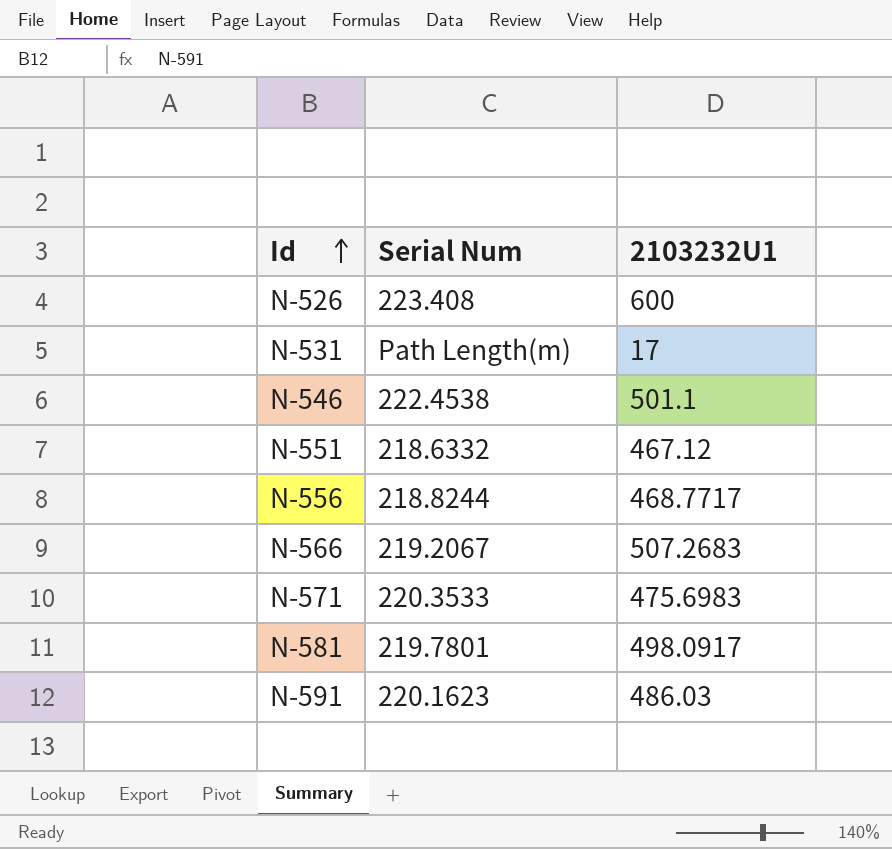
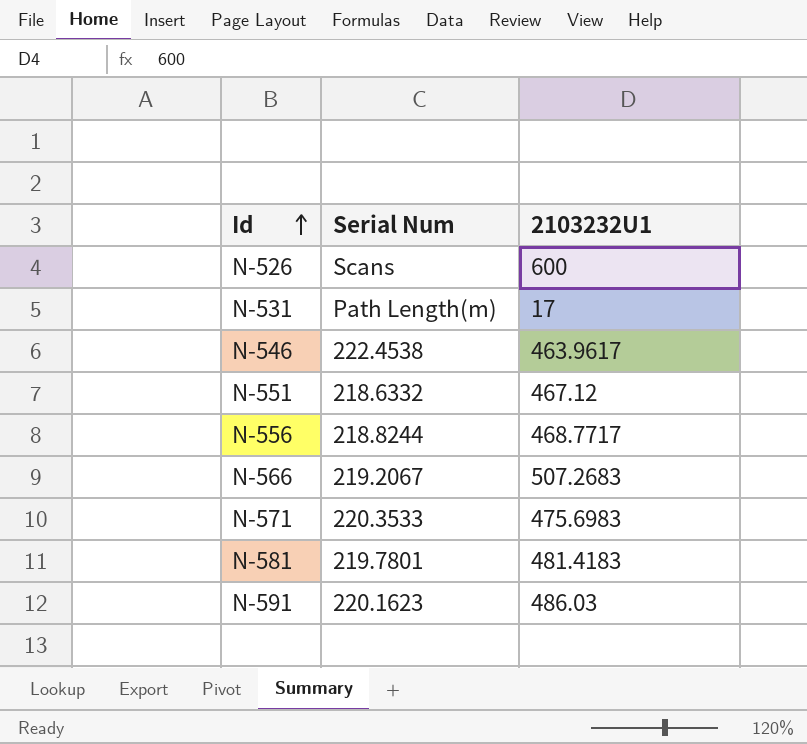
N-526 | Serial Num: 223.408 -> Scans
N-546 | 2103232U1: 501.1 -> 463.9617
N-581 | 2103232U1: 498.0917 -> 481.4183

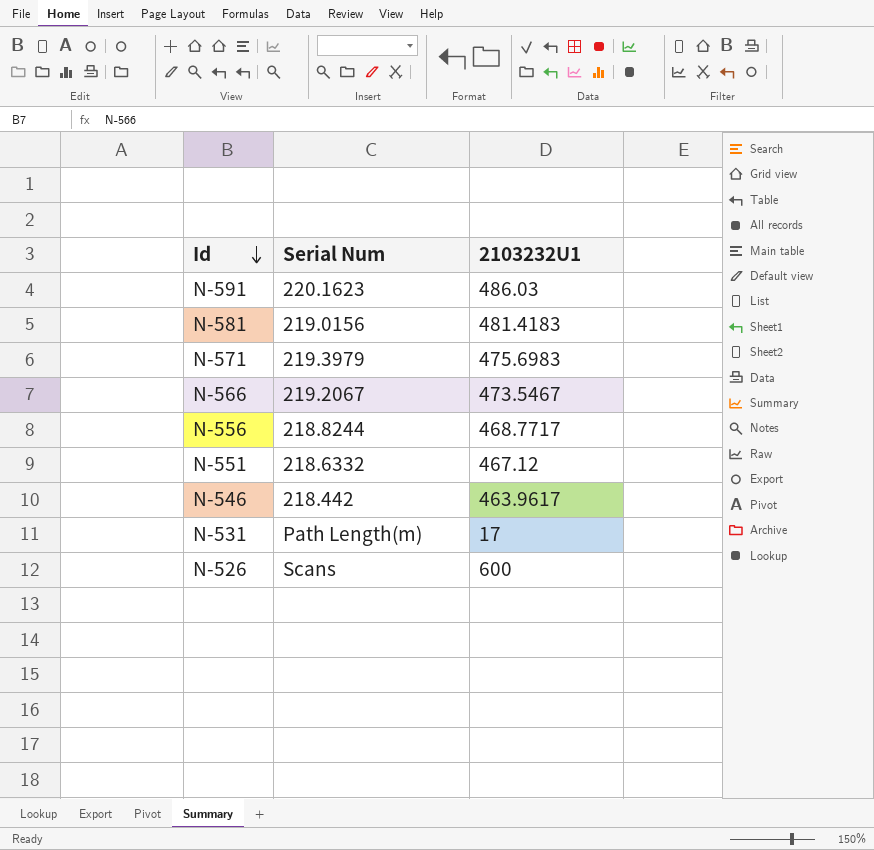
row order: Id ascending -> Id descending
N-581 | Serial Num: 219.7801 -> 219.0156
N-571 | Serial Num: 220.3533 -> 219.3979
N-566 | 2103232U1: 507.2683 -> 473.5467
N-546 | Serial Num: 222.4538 -> 218.442

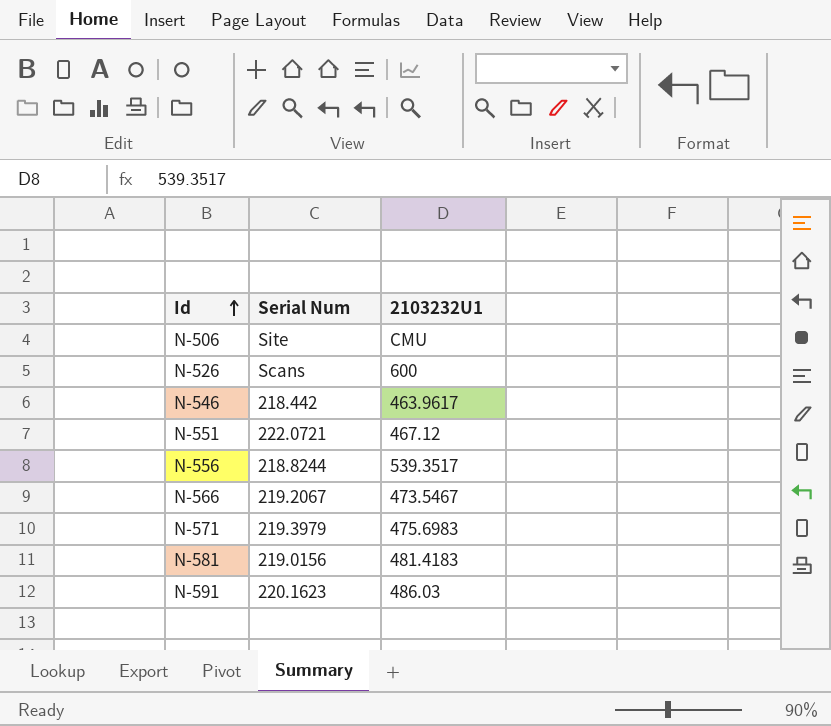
row order: Id descending -> Id ascending
row N-531: Path Length(m) | 17 -> none
row N-506: none -> Site | CMU
N-551 | Serial Num: 218.6332 -> 222.0721
N-556 | 2103232U1: 468.7717 -> 539.3517

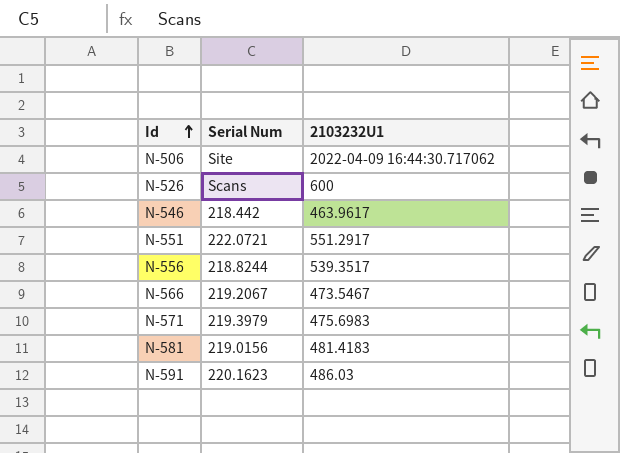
N-506 | 2103232U1: CMU -> 2022-04-09 16:44:30.717062
N-551 | 2103232U1: 467.12 -> 551.2917

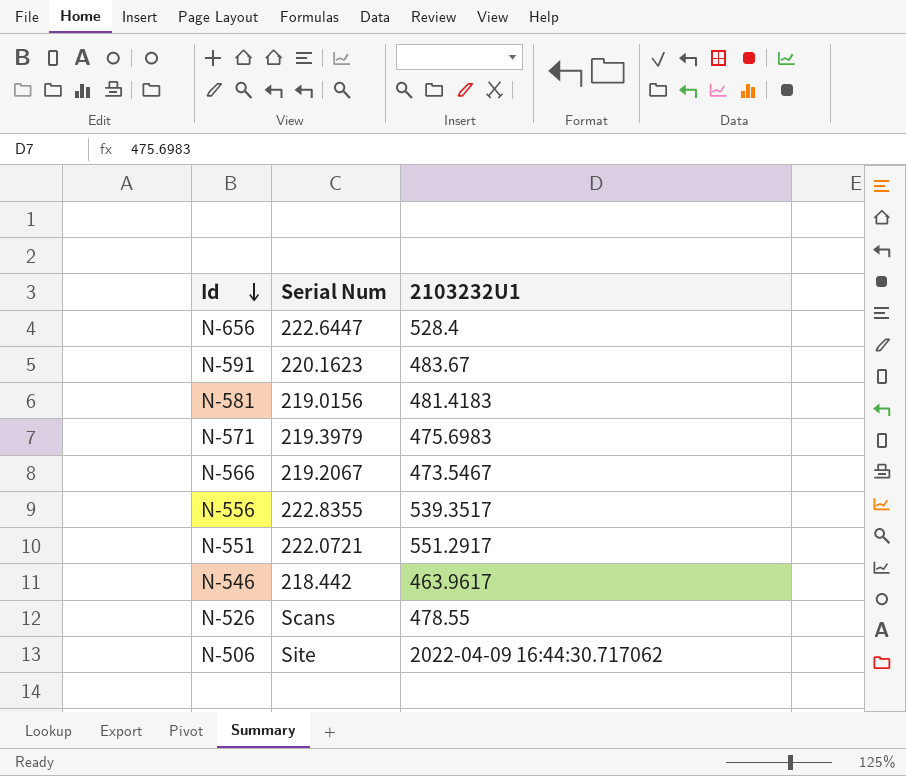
row order: Id ascending -> Id descending
row N-656: none -> 222.6447 | 528.4
N-591 | 2103232U1: 486.03 -> 483.67
N-556 | Serial Num: 218.8244 -> 222.8355
N-526 | 2103232U1: 600 -> 478.55

